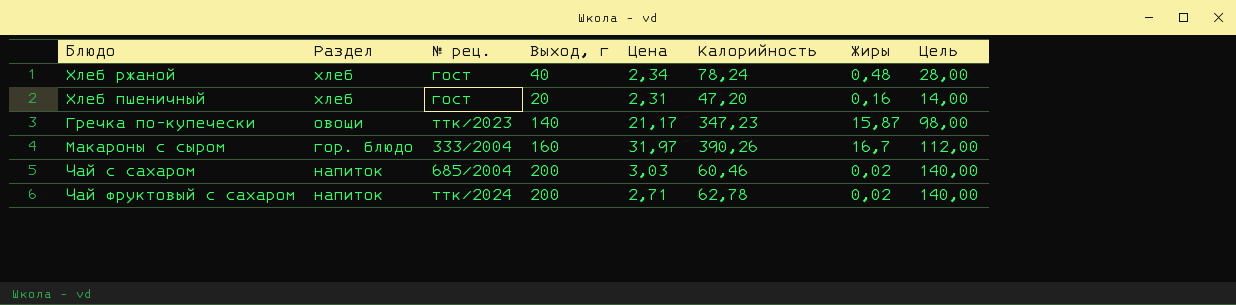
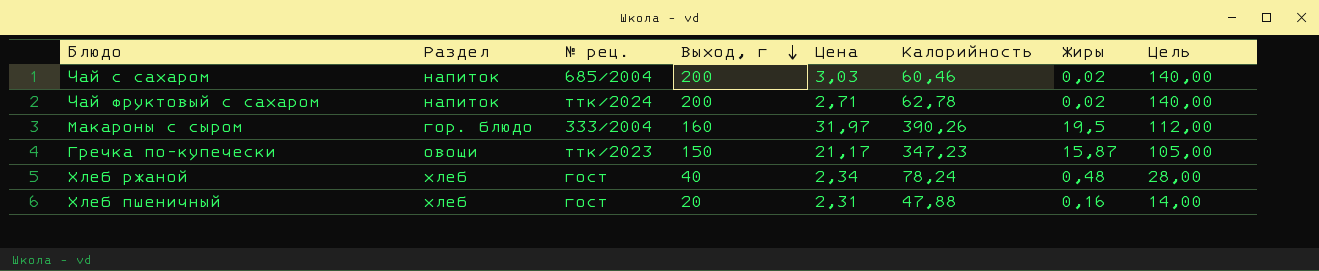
row order: none -> Выход, г descending
Макароны с сыром | Жиры: 16,7 -> 19,5
Гречка по-купечески | Выход, г: 140 -> 150
Гречка по-купечески | Цель: 98,00 -> 105,00
Хлеб пшеничный | Калорийность: 47,20 -> 47,88

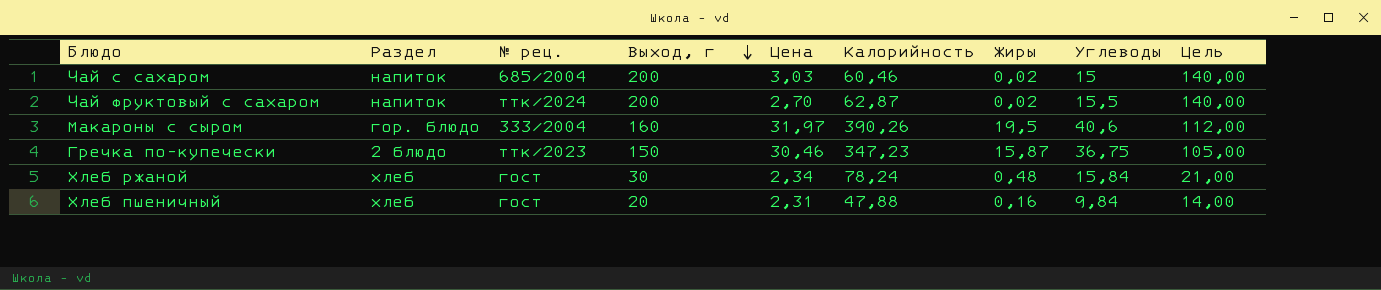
column Углеводы | position: none -> 8
Чай фруктовый с сахаром | Цена: 2,71 -> 2,70
Чай фруктовый с сахаром | Калорийность: 62,78 -> 62,87
Гречка по-купечески | Раздел: овощи -> 2 блюдо
Гречка по-купечески | Цена: 21,17 -> 30,46
Хлеб ржаной | Выход, г: 40 -> 30
Хлеб ржаной | Цель: 28,00 -> 21,00

